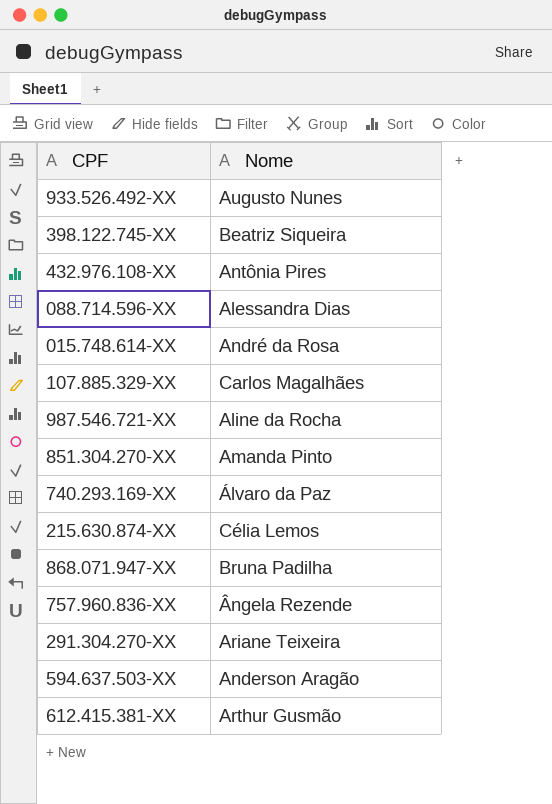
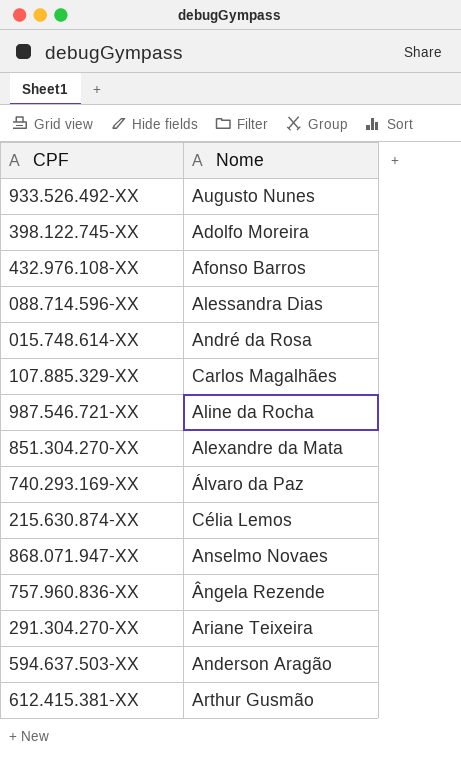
398.122.745-XX | Nome: Beatriz Siqueira -> Adolfo Moreira
432.976.108-XX | Nome: Antônia Pires -> Afonso Barros
851.304.270-XX | Nome: Amanda Pinto -> Alexandre da Mata
868.071.947-XX | Nome: Bruna Padilha -> Anselmo Novaes

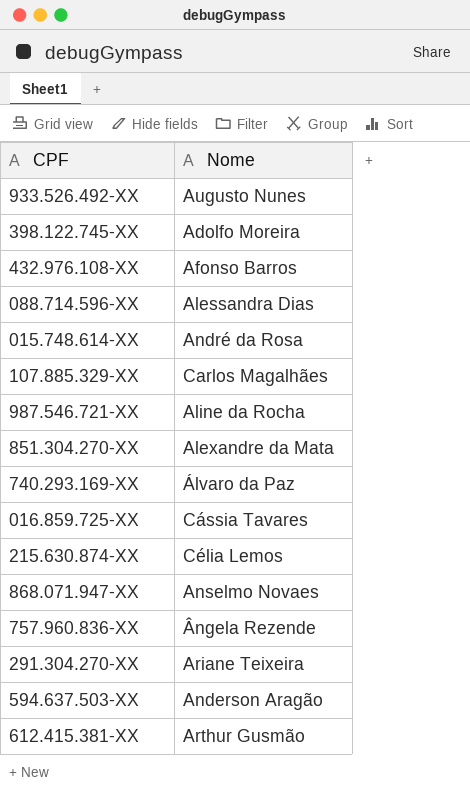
row 016.859.725-XX: none -> Cássia Tavares

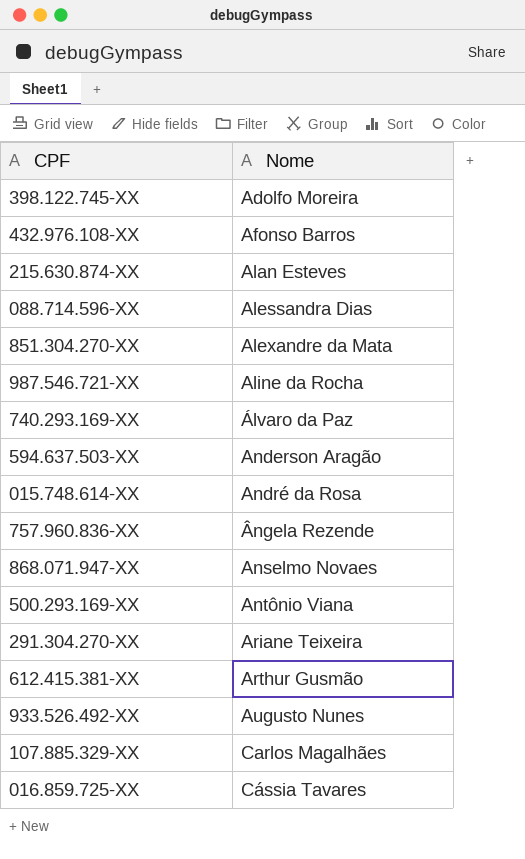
row order: none -> Nome ascending
215.630.874-XX | Nome: Célia Lemos -> Alan Esteves
row 500.293.169-XX: none -> Antônio Viana

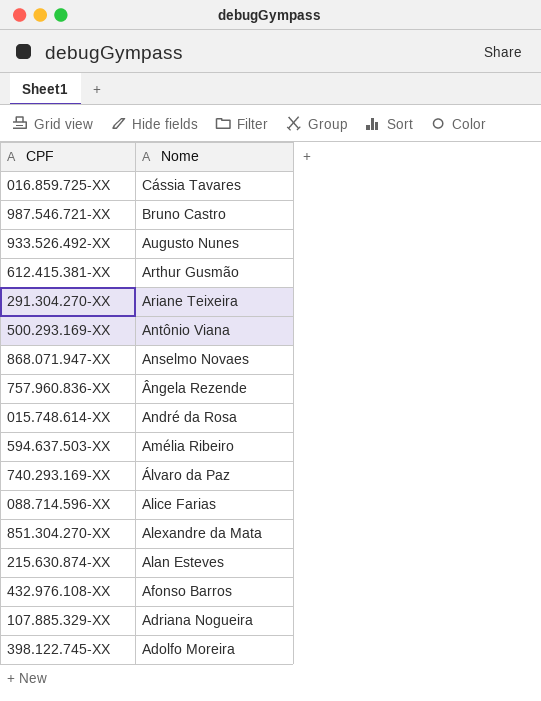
row order: Nome ascending -> Nome descending
987.546.721-XX | Nome: Aline da Rocha -> Bruno Castro
594.637.503-XX | Nome: Anderson Aragão -> Amélia Ribeiro
088.714.596-XX | Nome: Alessandra Dias -> Alice Farias
107.885.329-XX | Nome: Carlos Magalhães -> Adriana Nogueira

